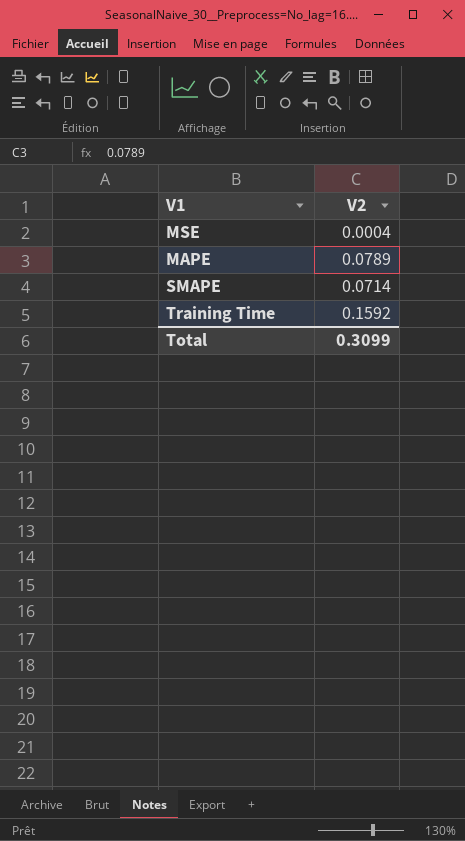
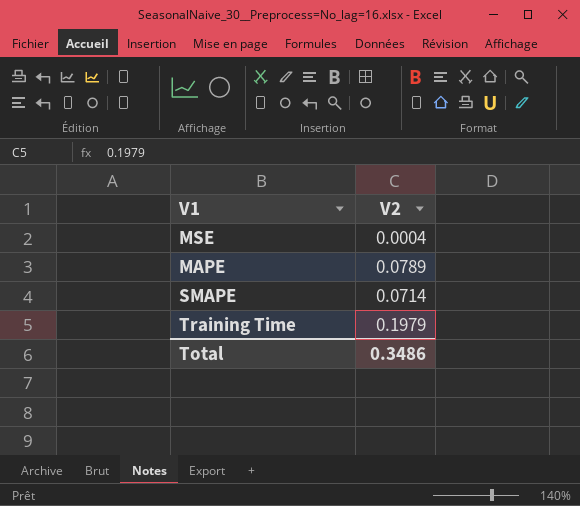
Training Time | V2: 0.1592 -> 0.1979
Total | V2: 0.3099 -> 0.3486

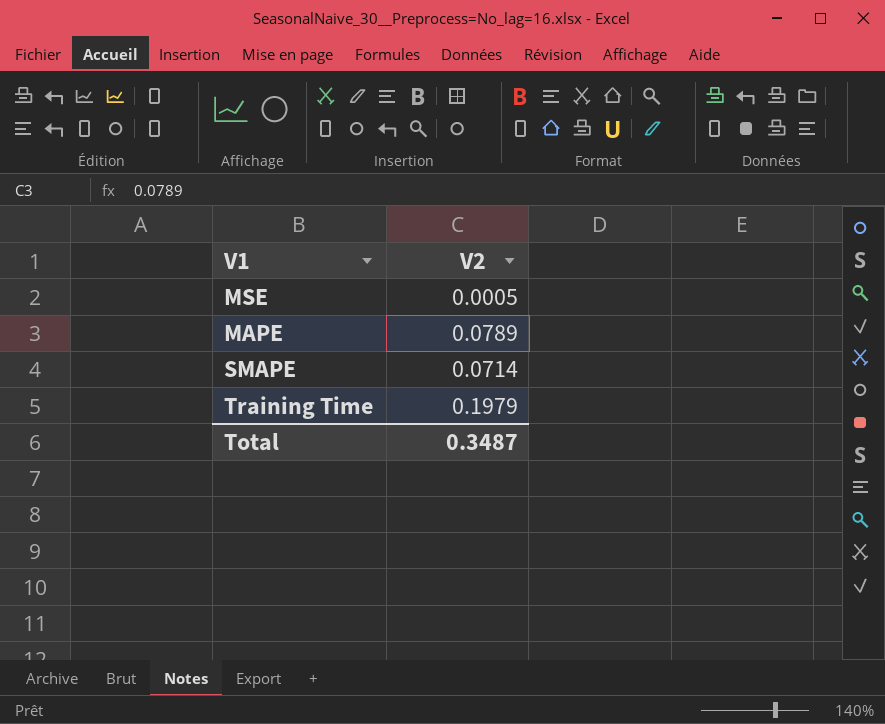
MSE | V2: 0.0004 -> 0.0005
Total | V2: 0.3486 -> 0.3487

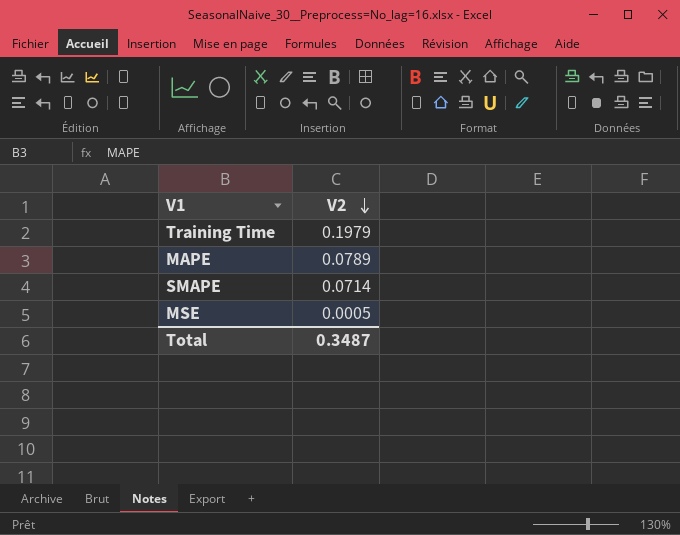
row order: none -> V2 descending

